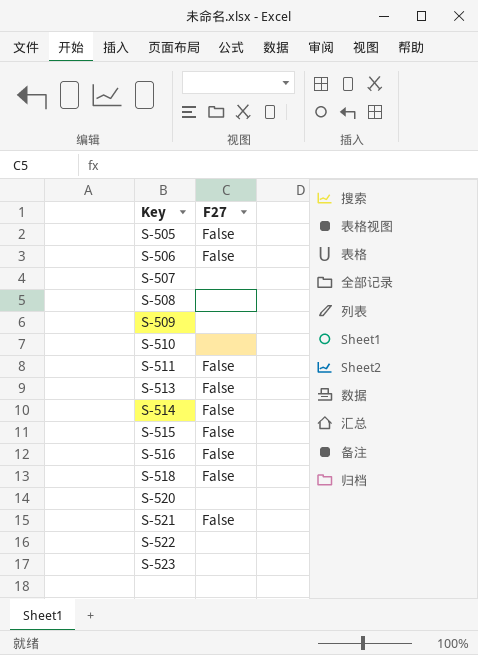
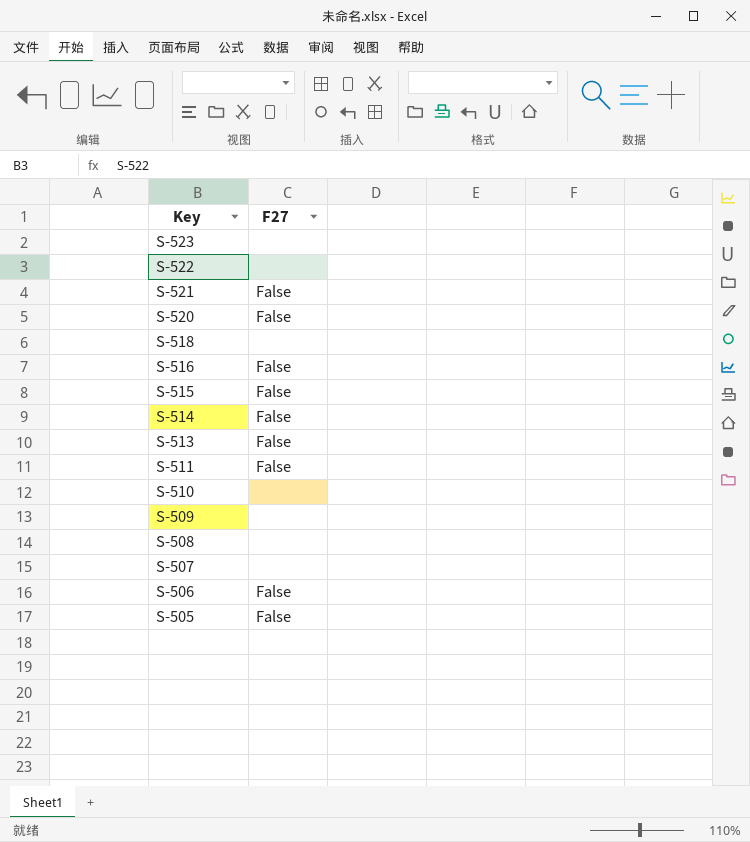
row order: Key ascending -> Key descending
S-520 | F27: none -> False
S-518 | F27: False -> none

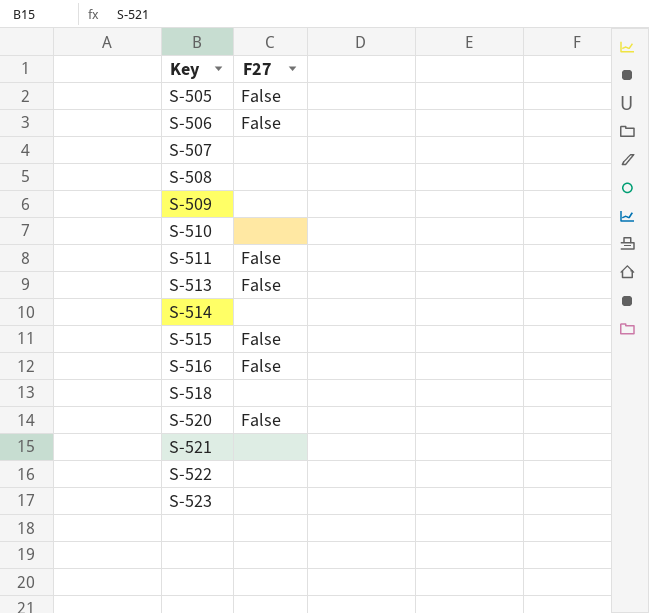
row order: Key descending -> Key ascending
S-514 | F27: False -> none
S-521 | F27: False -> none

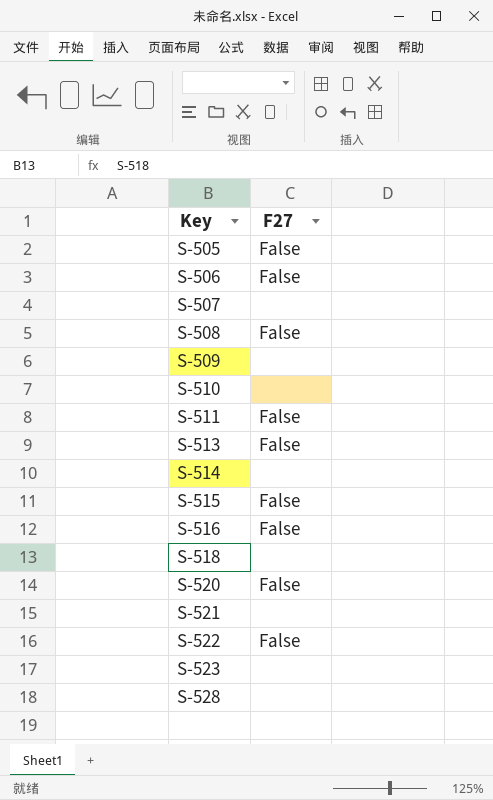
S-508 | F27: none -> False
S-522 | F27: none -> False
row S-528: none -> none

